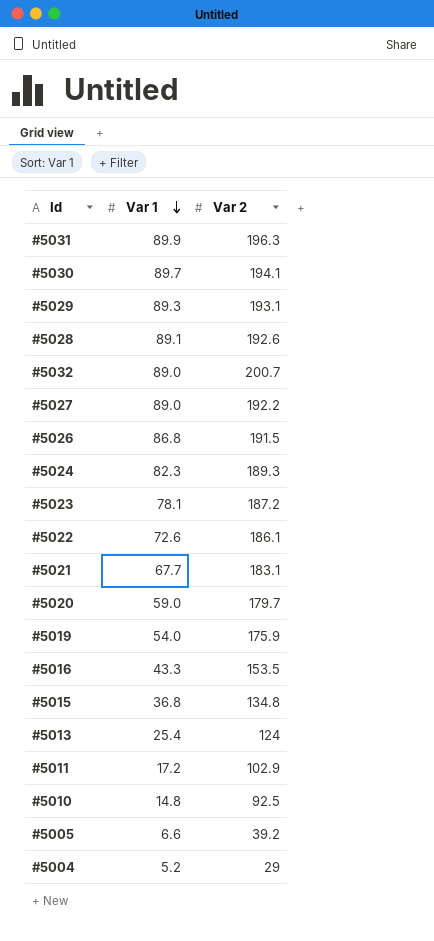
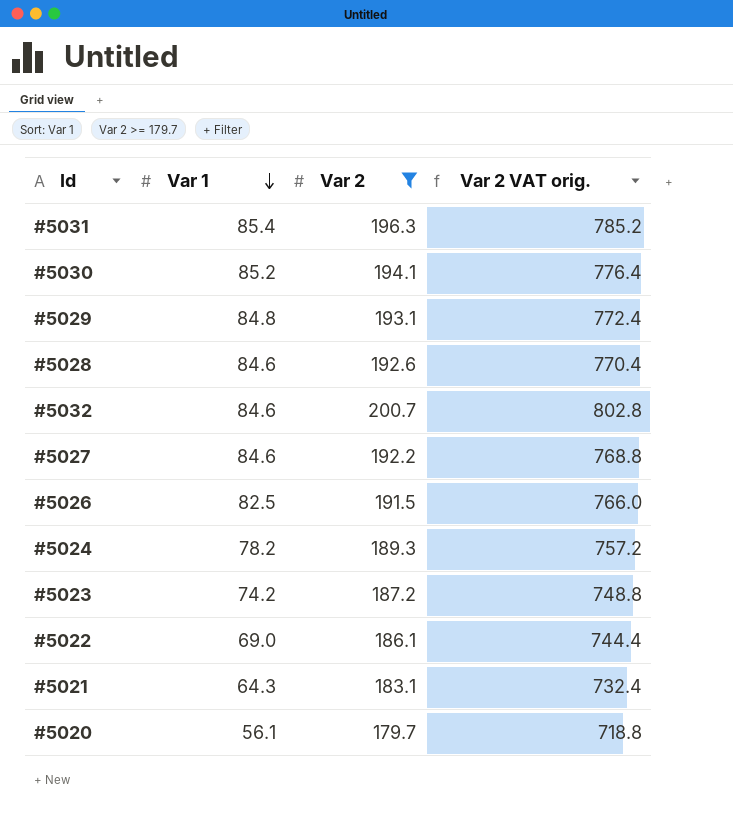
filter: none -> Var 2 >= 179.7
column Var 2 VAT orig. | formula: none -> [Var 2] * 4
#5031 | Var 1: 89.9 -> 85.4
#5030 | Var 1: 89.7 -> 85.2
#5029 | Var 1: 89.3 -> 84.8
#5028 | Var 1: 89.1 -> 84.6
#5032 | Var 1: 89.0 -> 84.6
#5027 | Var 1: 89.0 -> 84.6
#5026 | Var 1: 86.8 -> 82.5
#5024 | Var 1: 82.3 -> 78.2
#5023 | Var 1: 78.1 -> 74.2
#5022 | Var 1: 72.6 -> 69.0
#5021 | Var 1: 67.7 -> 64.3
#5020 | Var 1: 59.0 -> 56.1

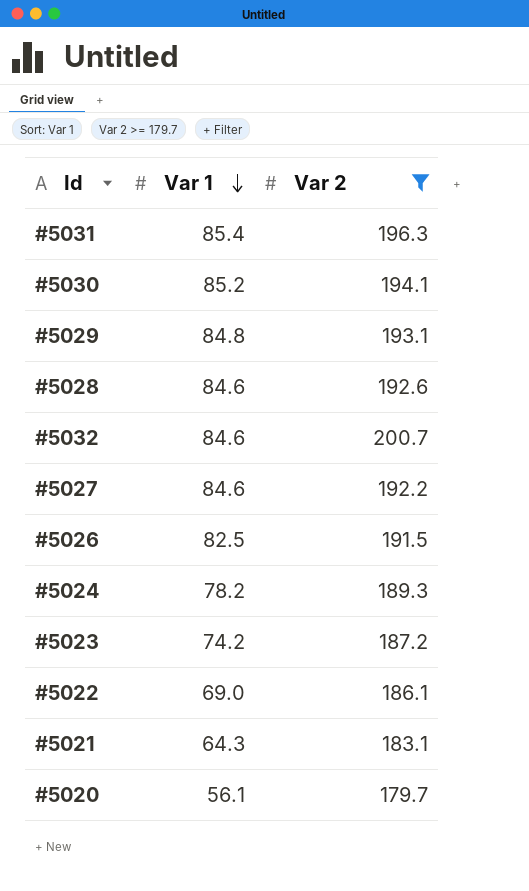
column Var 2 VAT orig. | formula: [Var 2] * 4 -> none

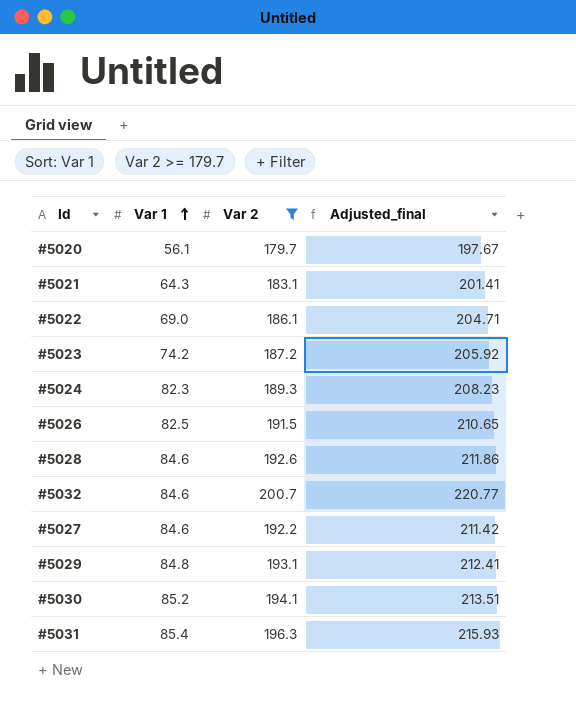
row order: Var 1 descending -> Var 1 ascending
column Adjusted_final | formula: none -> [Var 2] * 1.1
#5024 | Var 1: 78.2 -> 82.3

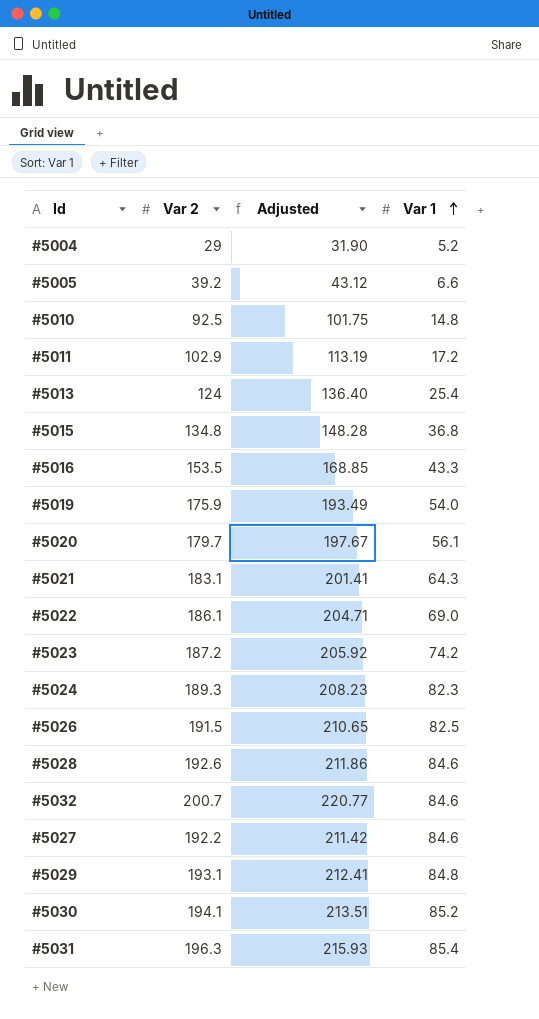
filter: Var 2 >= 179.7 -> none
column name: Adjusted_final -> Adjusted
column Var 1 | position: 2 -> 4

